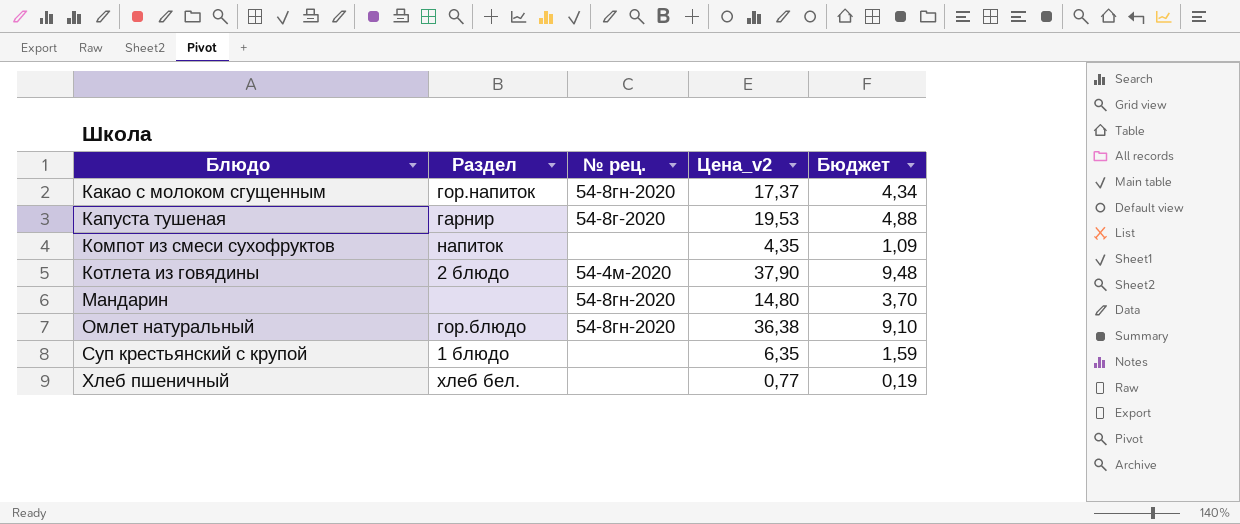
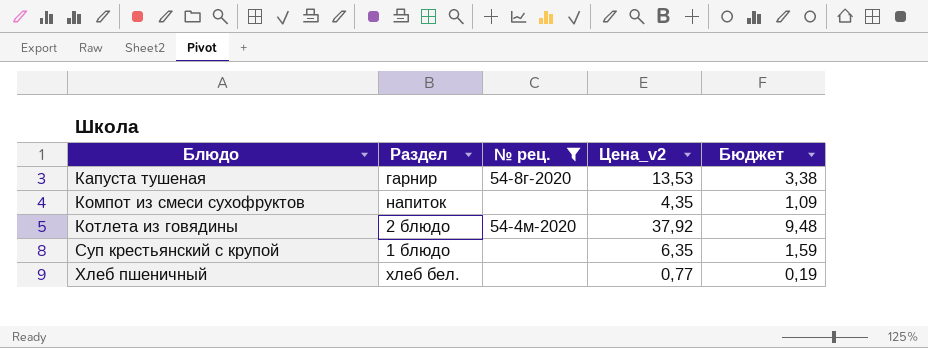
filter: none -> № рец. != 54-8гн-2020
Капуста тушеная | Цена_v2: 19,53 -> 13,53
Капуста тушеная | Бюджет: 4,88 -> 3,38
Котлета из говядины | Цена_v2: 37,90 -> 37,92

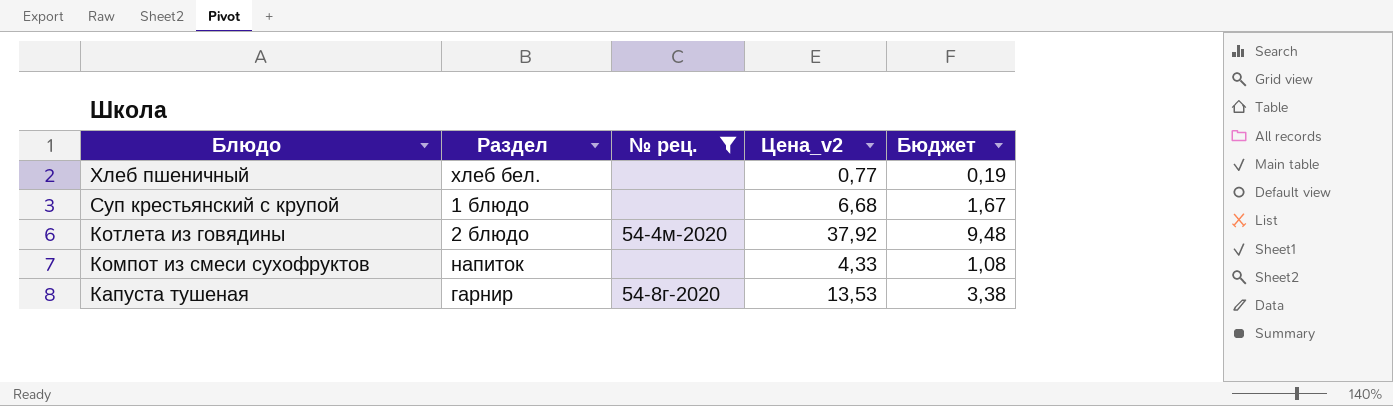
row order: Блюдо ascending -> Блюдо descending
Суп крестьянский с крупой | Цена_v2: 6,35 -> 6,68
Суп крестьянский с крупой | Бюджет: 1,59 -> 1,67
Компот из смеси сухофруктов | Цена_v2: 4,35 -> 4,33
Компот из смеси сухофруктов | Бюджет: 1,09 -> 1,08

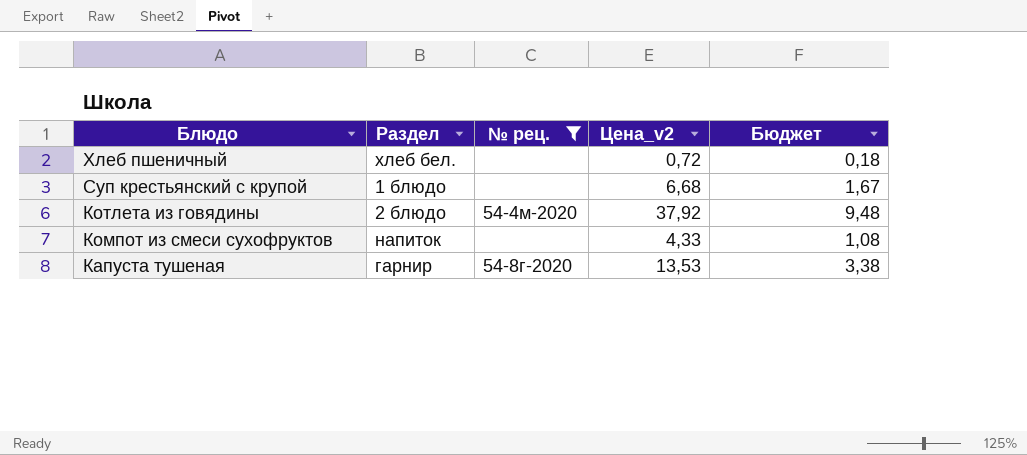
Хлеб пшеничный | Цена_v2: 0,77 -> 0,72
Хлеб пшеничный | Бюджет: 0,19 -> 0,18

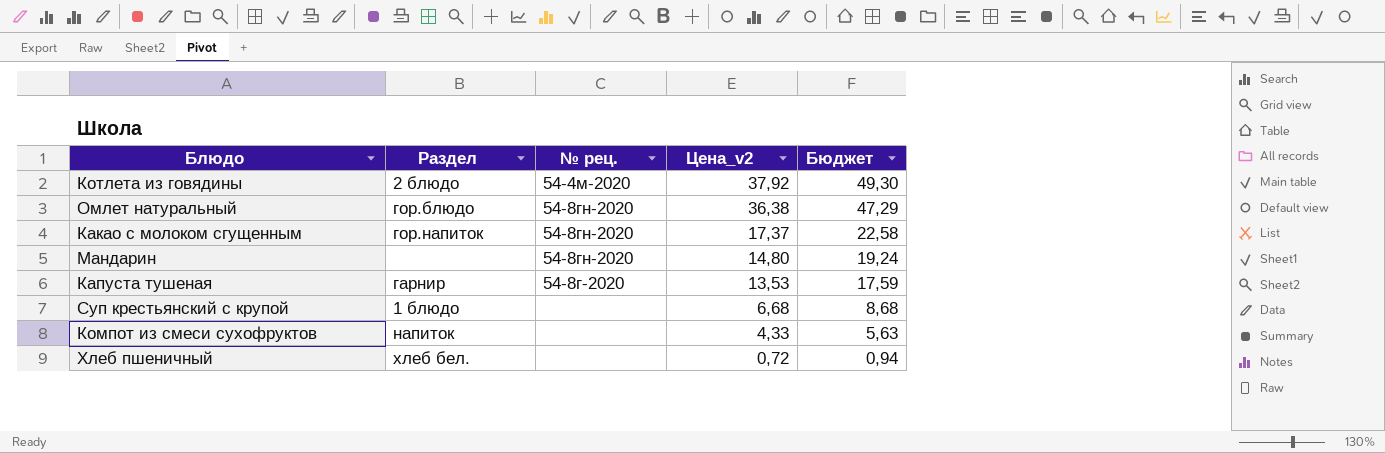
filter: № рец. != 54-8гн-2020 -> none
row order: Блюдо descending -> Цена_v2 descending
column Бюджет | formula: [Цена_v2] * 0,25 -> [Цена_v2] * 1,3

